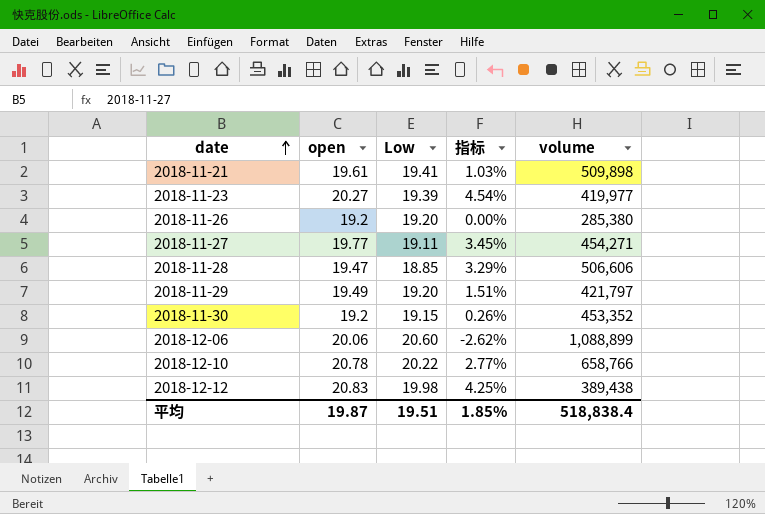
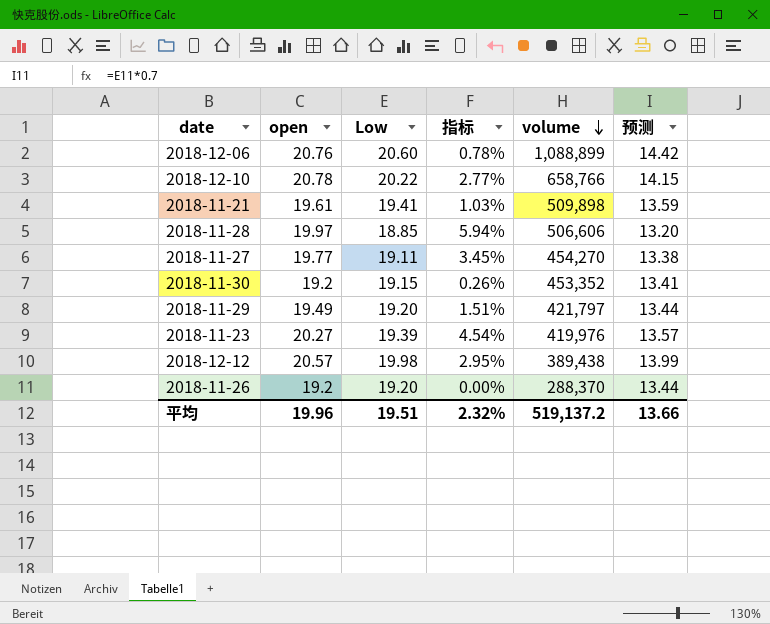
row order: date ascending -> volume descending
column 预测 | formula: none -> [Low] * 0.7
2018-12-06 | open: 20.06 -> 20.76
2018-12-06 | 指标: -2.62% -> 0.78%
2018-11-28 | open: 19.47 -> 19.97
2018-11-28 | 指标: 3.29% -> 5.94%
2018-11-27 | volume: 454,271 -> 454,270
2018-11-23 | volume: 419,977 -> 419,976
2018-12-12 | open: 20.83 -> 20.57
2018-12-12 | 指标: 4.25% -> 2.95%
2018-11-26 | volume: 285,380 -> 288,370
平均 | open: 19.87 -> 19.96
平均 | 指标: 1.85% -> 2.32%
平均 | volume: 518,838.4 -> 519,137.2

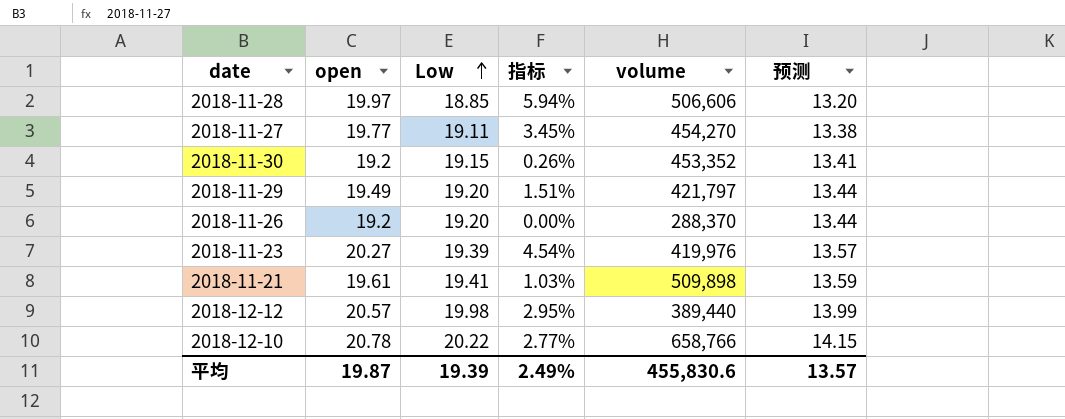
row order: volume descending -> Low ascending
row 2018-12-06: 20.76 | 20.60 | 0.78% | 1,088,899 | 14.42 -> none
2018-12-12 | volume: 389,438 -> 389,440
平均 | open: 19.96 -> 19.87
平均 | Low: 19.51 -> 19.39
平均 | 指标: 2.32% -> 2.49%
平均 | volume: 519,137.2 -> 455,830.6
平均 | 预测: 13.66 -> 13.57

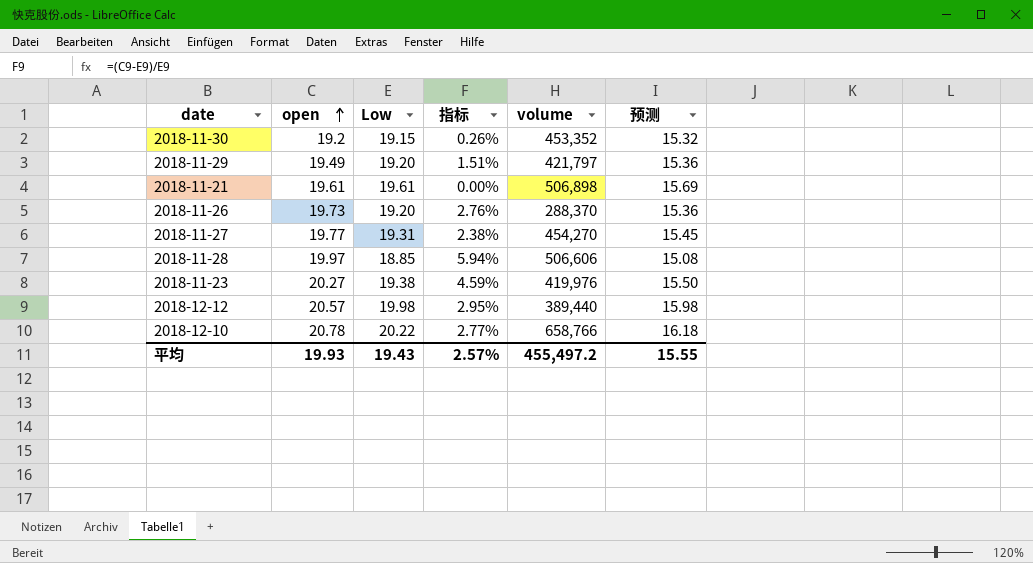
row order: Low ascending -> open ascending
column 预测 | formula: [Low] * 0.7 -> [Low] * 0.8
2018-11-21 | Low: 19.41 -> 19.61
2018-11-21 | 指标: 1.03% -> 0.00%
2018-11-21 | volume: 509,898 -> 506,898
2018-11-26 | open: 19.2 -> 19.73
2018-11-26 | 指标: 0.00% -> 2.76%
2018-11-27 | Low: 19.11 -> 19.31
2018-11-27 | 指标: 3.45% -> 2.38%
2018-11-23 | Low: 19.39 -> 19.38
2018-11-23 | 指标: 4.54% -> 4.59%
平均 | open: 19.87 -> 19.93
平均 | Low: 19.39 -> 19.43
平均 | 指标: 2.49% -> 2.57%
平均 | volume: 455,830.6 -> 455,497.2
平均 | 预测: 13.57 -> 15.55

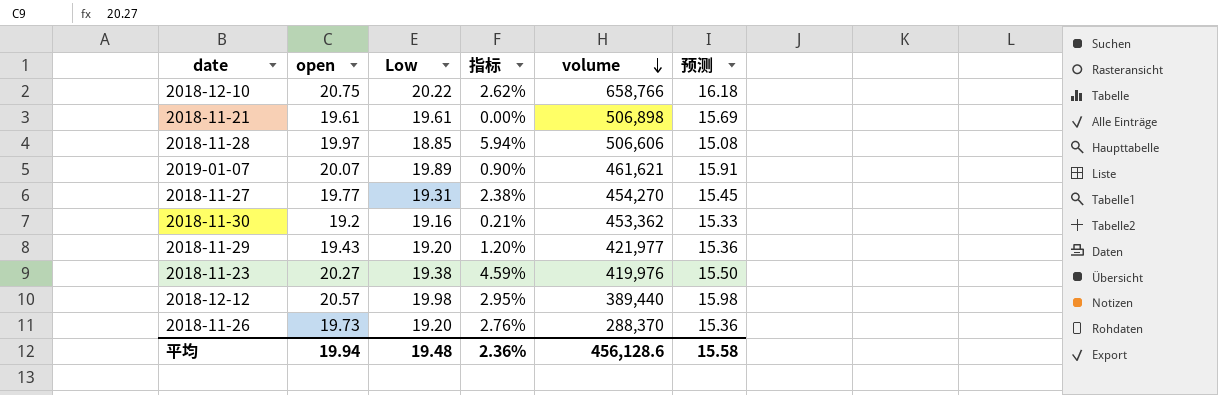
row order: open ascending -> volume descending
2018-12-10 | open: 20.78 -> 20.75
2018-12-10 | 指标: 2.77% -> 2.62%
row 2019-01-07: none -> 20.07 | 19.89 | 0.90% | 461,621 | 15.91
2018-11-30 | Low: 19.15 -> 19.16
2018-11-30 | 指标: 0.26% -> 0.21%
2018-11-30 | volume: 453,352 -> 453,362
2018-11-30 | 预测: 15.32 -> 15.33
2018-11-29 | open: 19.49 -> 19.43
2018-11-29 | 指标: 1.51% -> 1.20%
2018-11-29 | volume: 421,797 -> 421,977
平均 | open: 19.93 -> 19.94
平均 | Low: 19.43 -> 19.48
平均 | 指标: 2.57% -> 2.36%
平均 | volume: 455,497.2 -> 456,128.6
平均 | 预测: 15.55 -> 15.58

